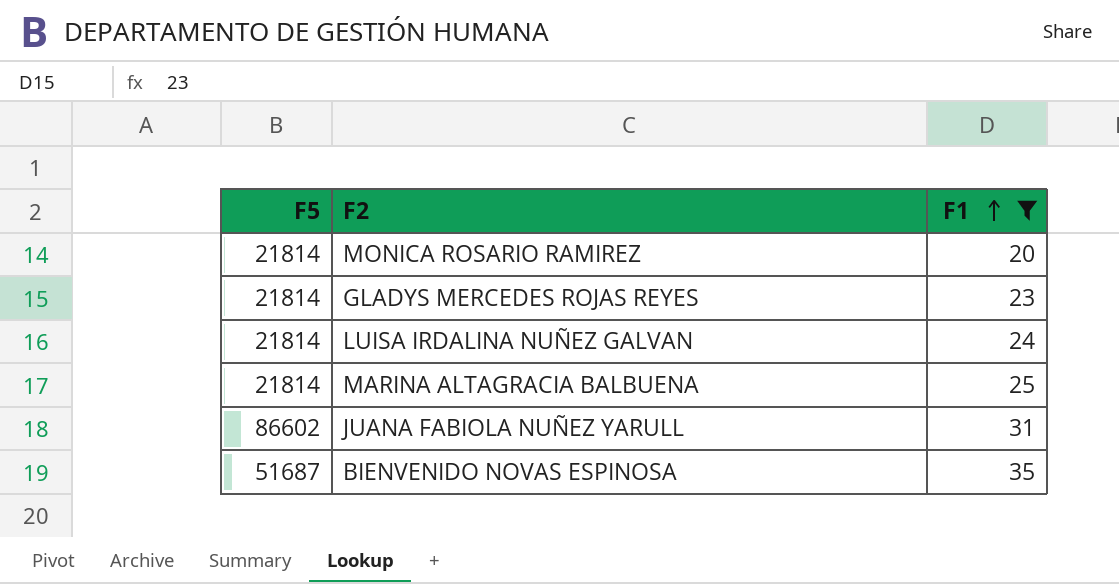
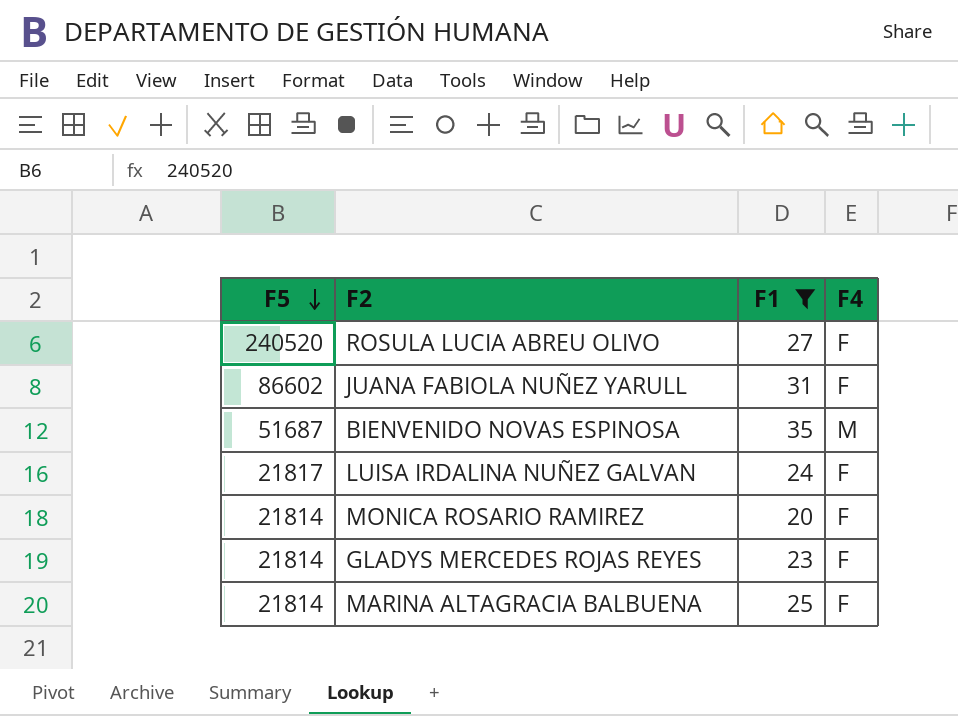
row order: F1 ascending -> F5 descending
column F4 | position: none -> 4
row ROSULA LUCIA ABREU OLIVO: none -> 240520 | 27 | F
LUISA IRDALINA NUÑEZ GALVAN | F5: 21814 -> 21817

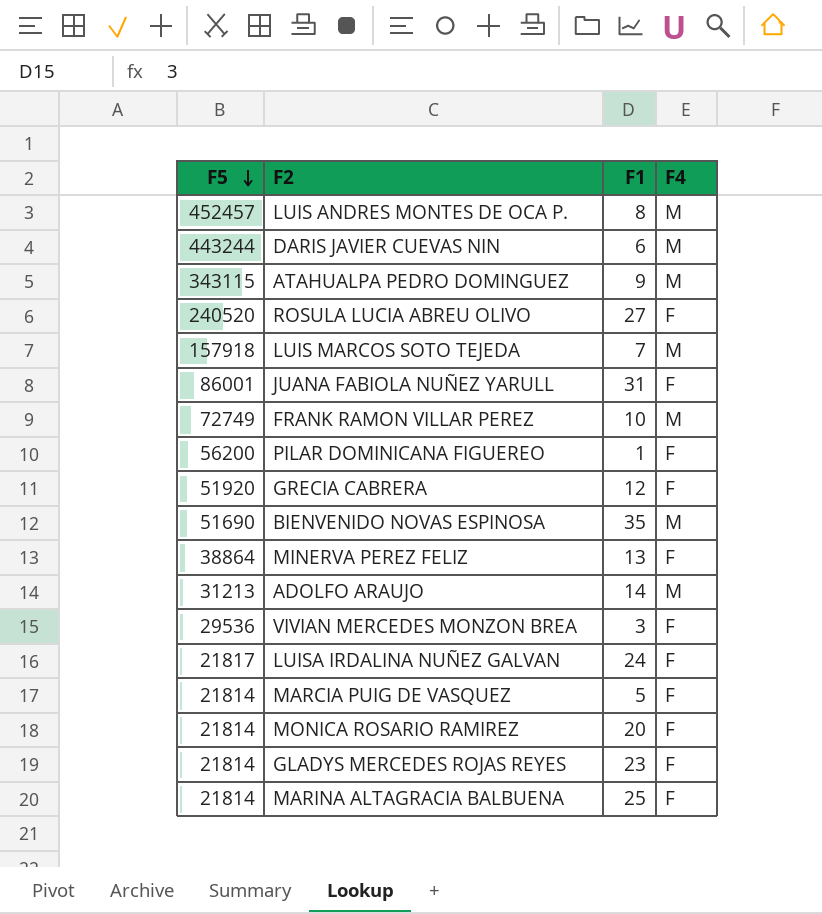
filter: F1 >= 20 -> none
JUANA FABIOLA NUÑEZ YARULL | F5: 86602 -> 86001
BIENVENIDO NOVAS ESPINOSA | F5: 51687 -> 51690

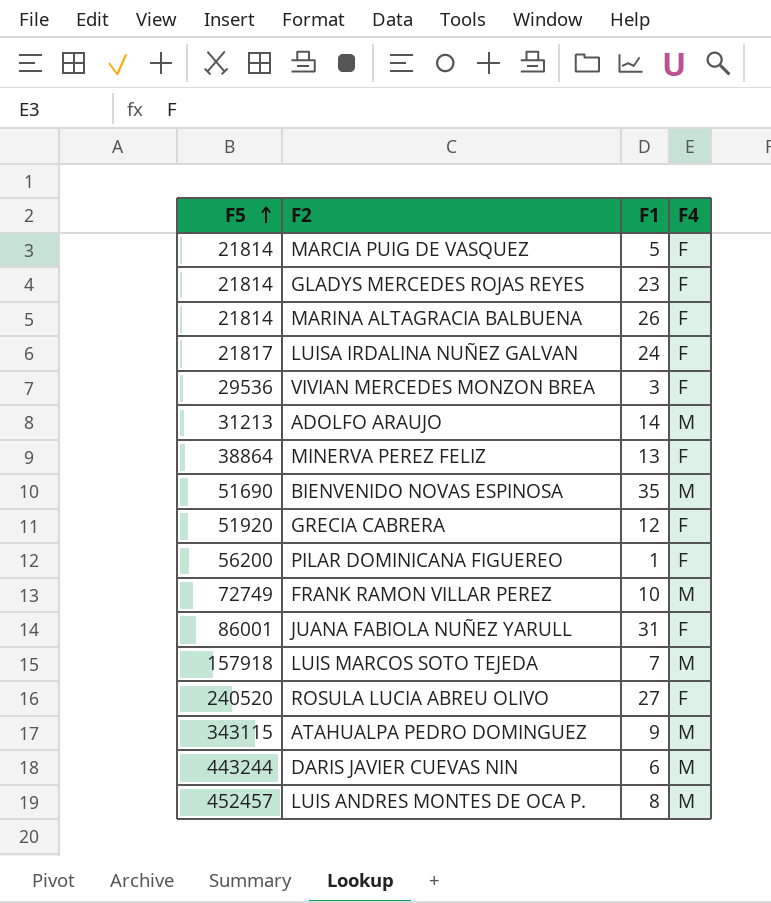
row order: F5 descending -> F5 ascending
row MONICA ROSARIO RAMIREZ: 21814 | 20 | F -> none
MARINA ALTAGRACIA BALBUENA | F1: 25 -> 26

